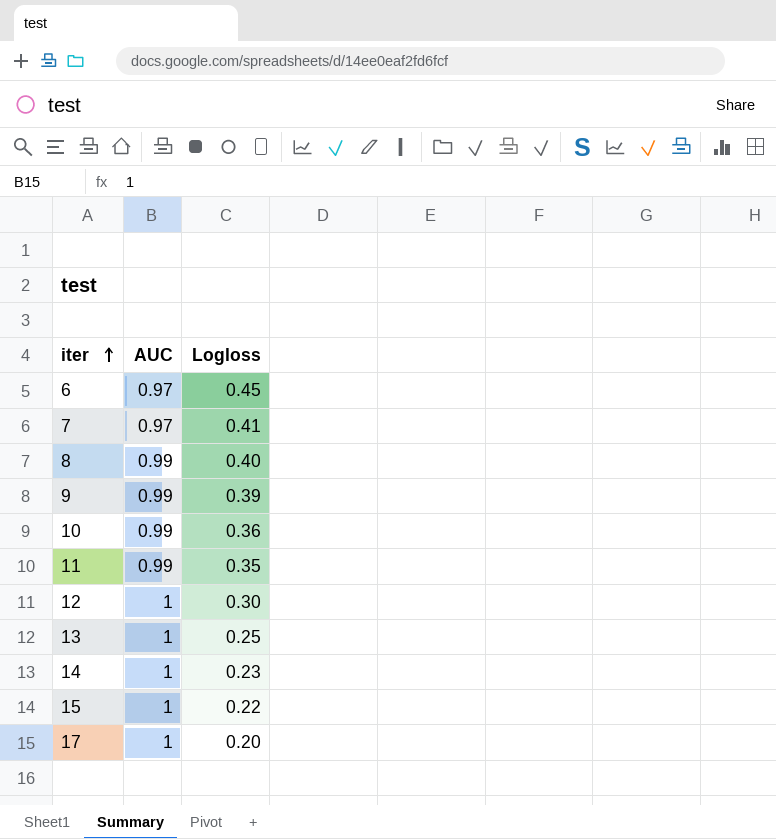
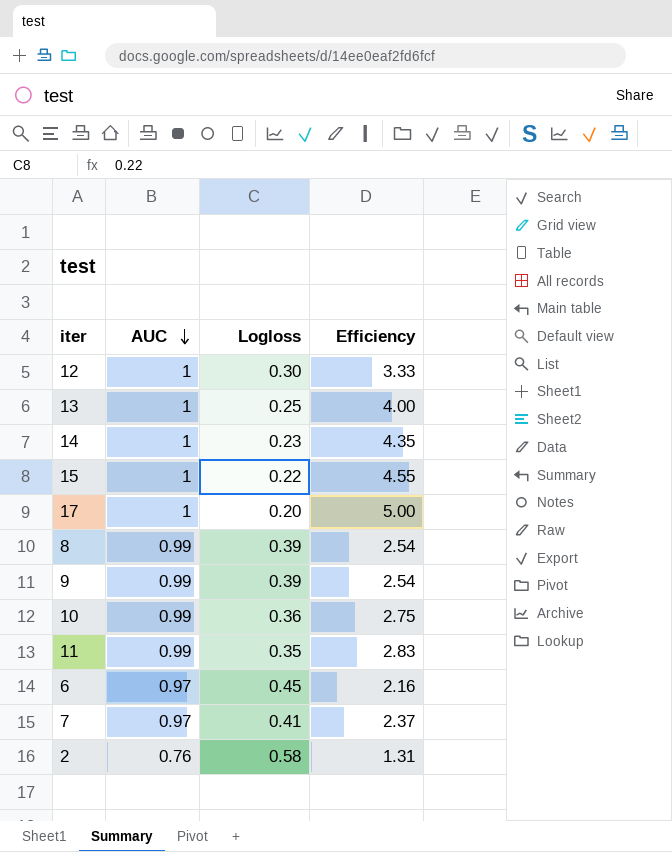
row order: iter ascending -> AUC descending
column Efficiency | formula: none -> [AUC] / [Logloss]
8 | Logloss: 0.40 -> 0.39
row 2: none -> 0.76 | 0.58 | 1.31

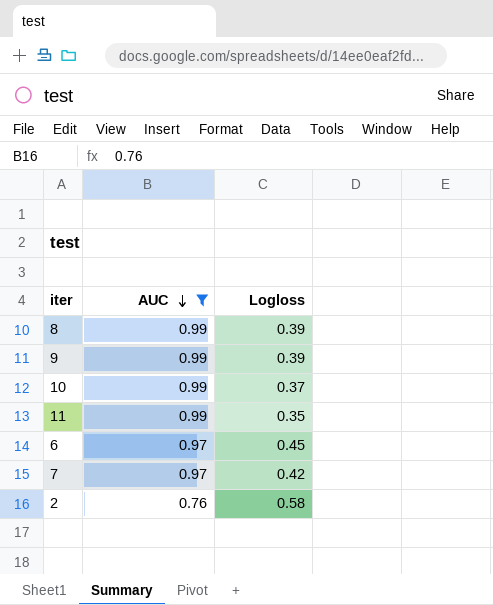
filter: none -> AUC != 1
column Efficiency | formula: [AUC] / [Logloss] -> none
10 | Logloss: 0.36 -> 0.37
7 | Logloss: 0.41 -> 0.42

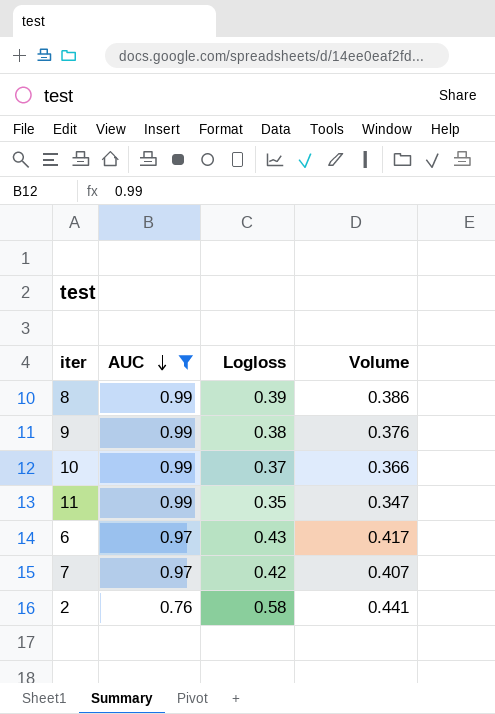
column Volume | formula: none -> [AUC] * [Logloss]
9 | Logloss: 0.39 -> 0.38
6 | Logloss: 0.45 -> 0.43

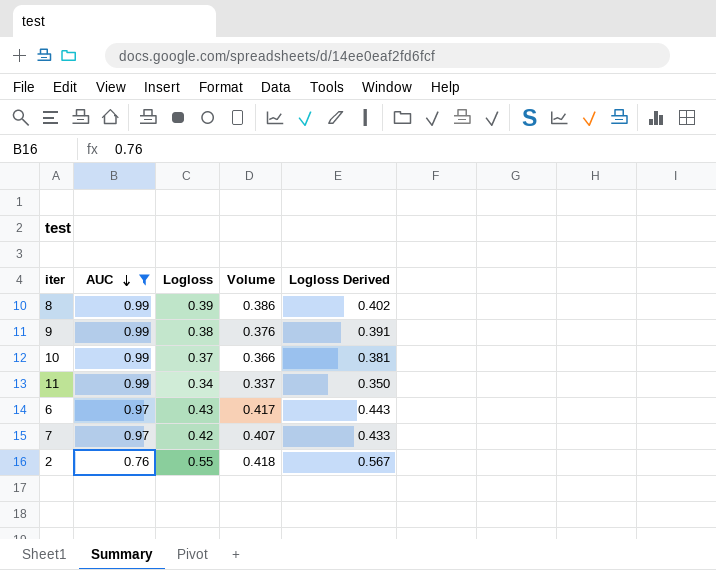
column Logloss Derived | formula: none -> [Logloss] * 1.03
11 | Logloss: 0.35 -> 0.34
11 | Volume: 0.347 -> 0.337
2 | Logloss: 0.58 -> 0.55
2 | Volume: 0.441 -> 0.418

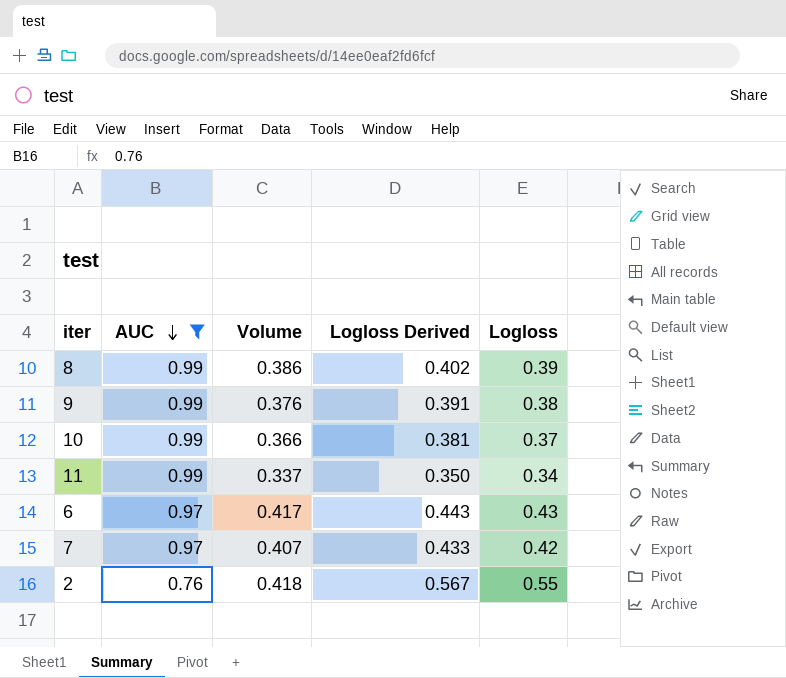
column Logloss | position: 3 -> 5

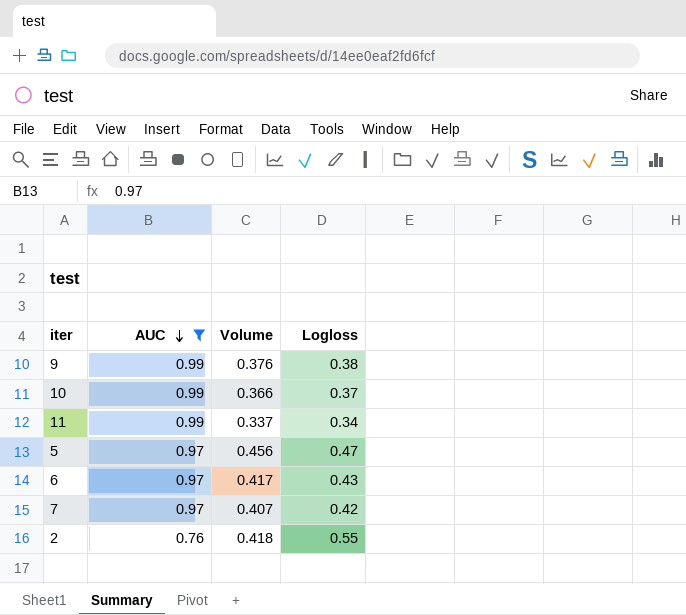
column Logloss Derived | formula: [Logloss] * 1.03 -> none
row 8: 0.99 | 0.386 | 0.402 | 0.39 -> none
row 5: none -> 0.97 | 0.456 | 0.47

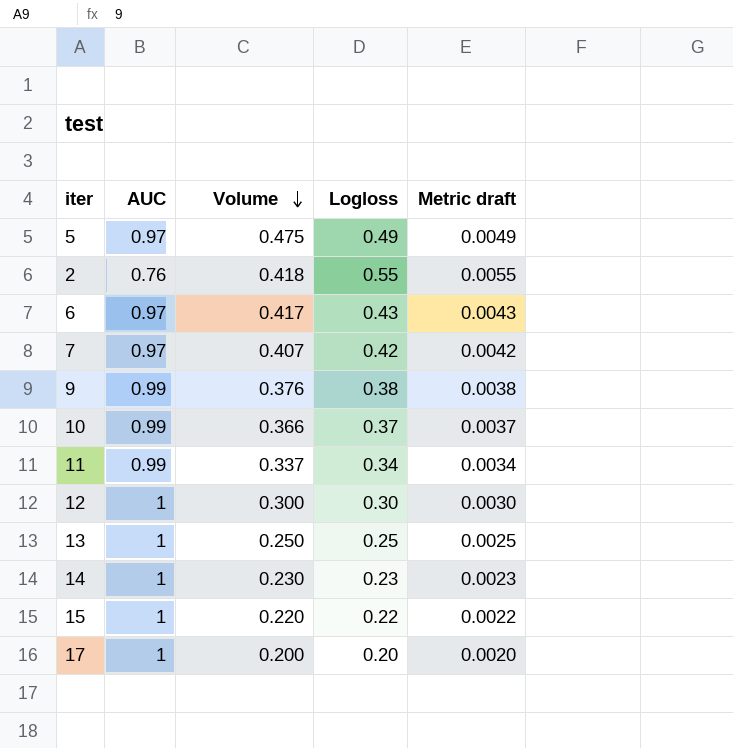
filter: AUC != 1 -> none
row order: AUC descending -> Volume descending
column Metric draft | formula: none -> [Logloss] * 0.01
5 | Volume: 0.456 -> 0.475
5 | Logloss: 0.47 -> 0.49

